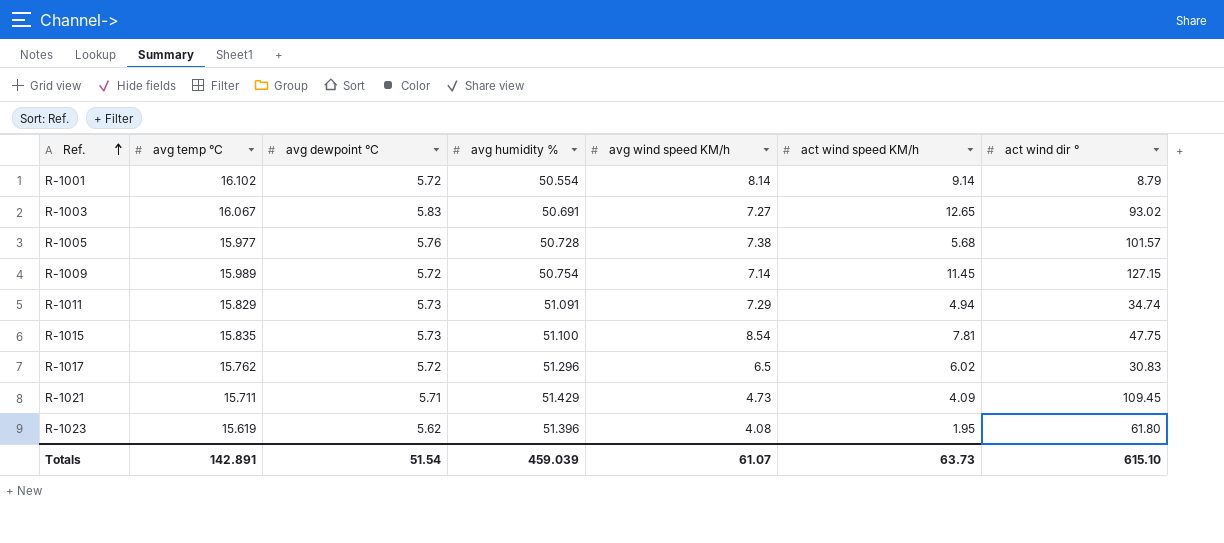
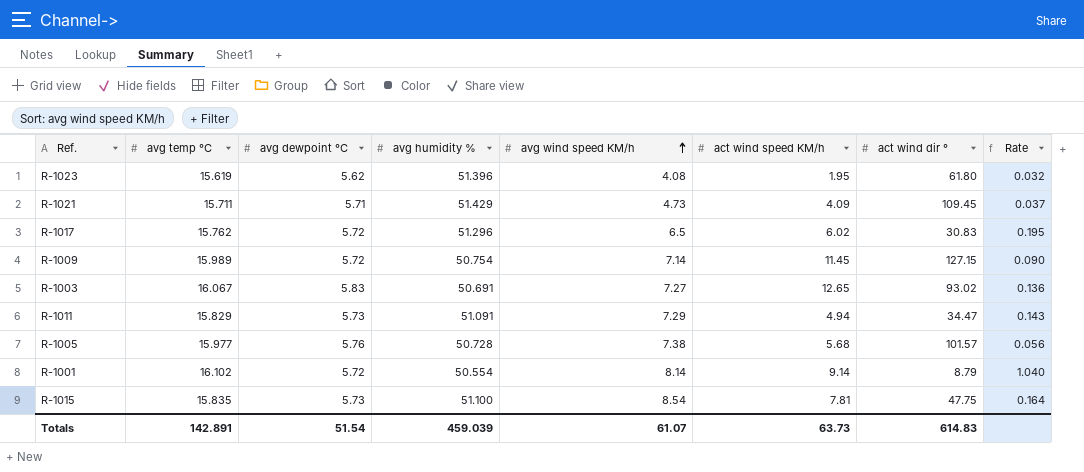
row order: Ref. ascending -> avg wind speed KM/h ascending
column Rate | formula: none -> [act wind speed KM/h] / [act wind dir °]
R-1011 | act wind dir °: 34.74 -> 34.47
Totals | act wind dir °: 615.10 -> 614.83

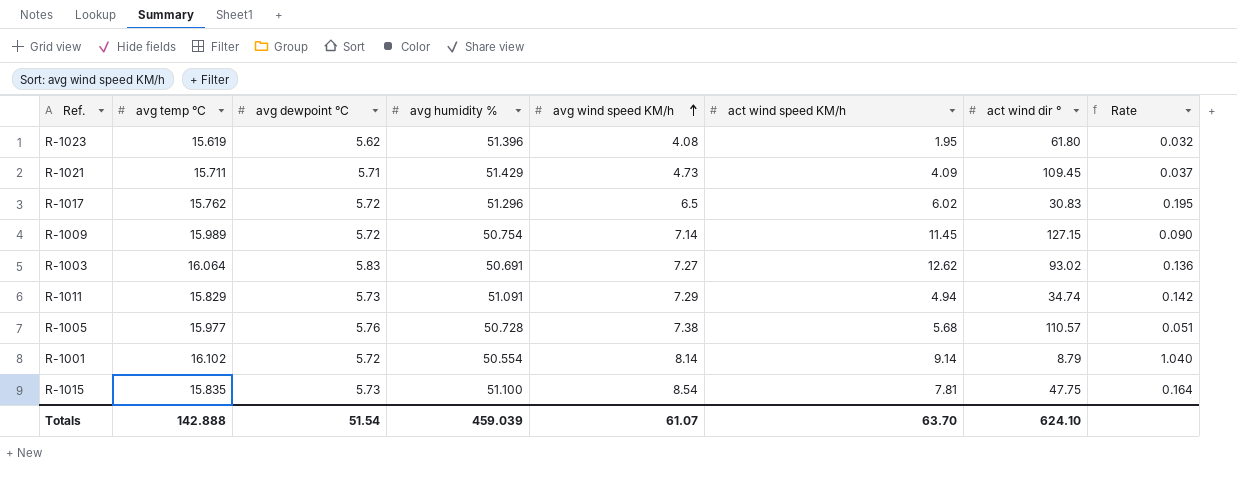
R-1003 | avg temp °C: 16.067 -> 16.064
R-1003 | act wind speed KM/h: 12.65 -> 12.62
R-1011 | act wind dir °: 34.47 -> 34.74
R-1011 | Rate: 0.143 -> 0.142
R-1005 | act wind dir °: 101.57 -> 110.57
R-1005 | Rate: 0.056 -> 0.051
Totals | avg temp °C: 142.891 -> 142.888
Totals | act wind speed KM/h: 63.73 -> 63.70
Totals | act wind dir °: 614.83 -> 624.10

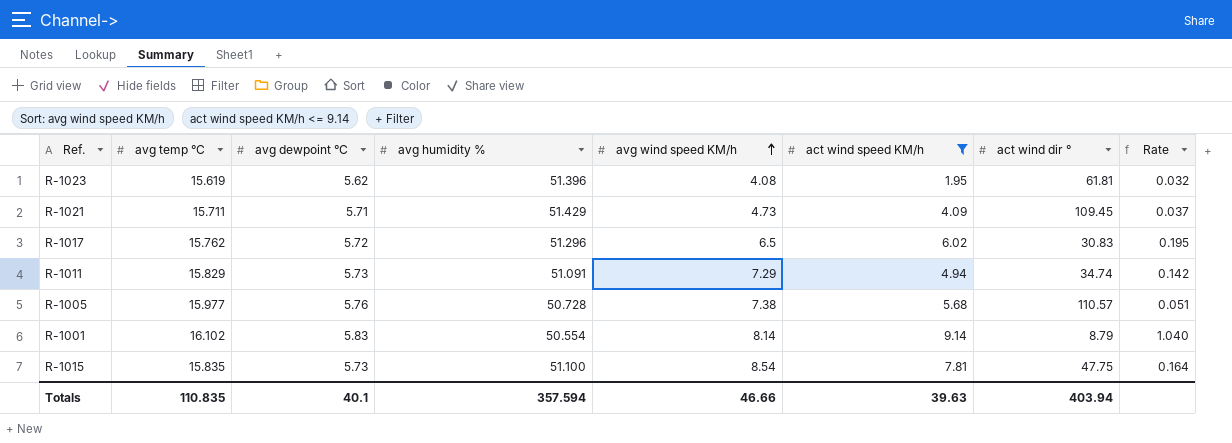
filter: none -> act wind speed KM/h <= 9.14
R-1023 | act wind dir °: 61.80 -> 61.81
R-1001 | avg dewpoint °C: 5.72 -> 5.83
Totals | avg temp °C: 142.888 -> 110.835
Totals | avg dewpoint °C: 51.54 -> 40.1
Totals | avg humidity %: 459.039 -> 357.594
Totals | avg wind speed KM/h: 61.07 -> 46.66
Totals | act wind speed KM/h: 63.70 -> 39.63
Totals | act wind dir °: 624.10 -> 403.94

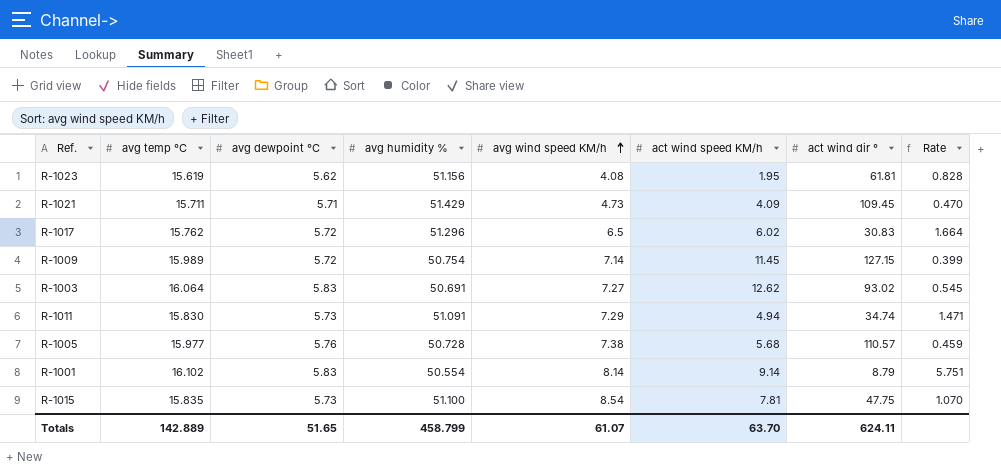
filter: act wind speed KM/h <= 9.14 -> none
column Rate | formula: [act wind speed KM/h] / [act wind dir °] -> [avg humidity %] / [act wind dir °]
R-1023 | avg humidity %: 51.396 -> 51.156
R-1011 | avg temp °C: 15.829 -> 15.830
Totals | avg temp °C: 110.835 -> 142.889
Totals | avg dewpoint °C: 40.1 -> 51.65
Totals | avg humidity %: 357.594 -> 458.799
Totals | avg wind speed KM/h: 46.66 -> 61.07
Totals | act wind speed KM/h: 39.63 -> 63.70
Totals | act wind dir °: 403.94 -> 624.11

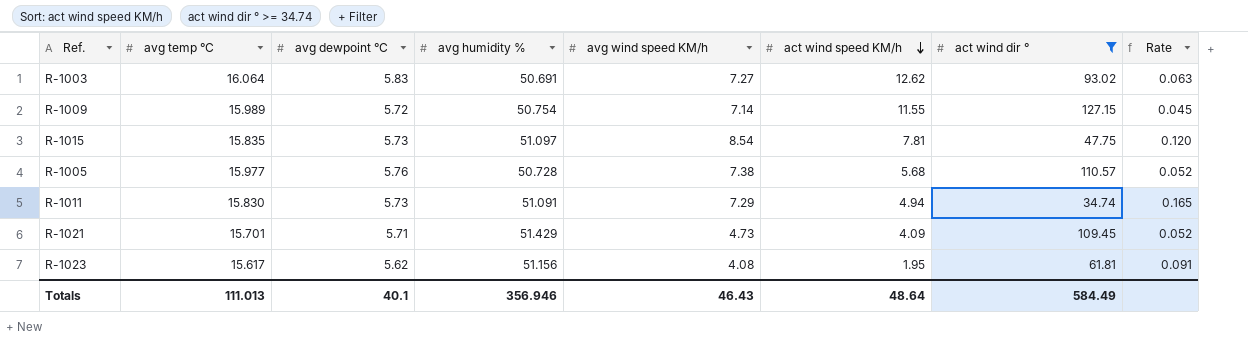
filter: none -> act wind dir ° >= 34.74
row order: avg wind speed KM/h ascending -> act wind speed KM/h descending
column Rate | formula: [avg humidity %] / [act wind dir °] -> [avg dewpoint °C] / [act wind dir °]
R-1009 | act wind speed KM/h: 11.45 -> 11.55
R-1015 | avg humidity %: 51.100 -> 51.097
R-1021 | avg temp °C: 15.711 -> 15.701
R-1023 | avg temp °C: 15.619 -> 15.617
Totals | avg temp °C: 142.889 -> 111.013
Totals | avg dewpoint °C: 51.65 -> 40.1
Totals | avg humidity %: 458.799 -> 356.946
Totals | avg wind speed KM/h: 61.07 -> 46.43
Totals | act wind speed KM/h: 63.70 -> 48.64
Totals | act wind dir °: 624.11 -> 584.49

